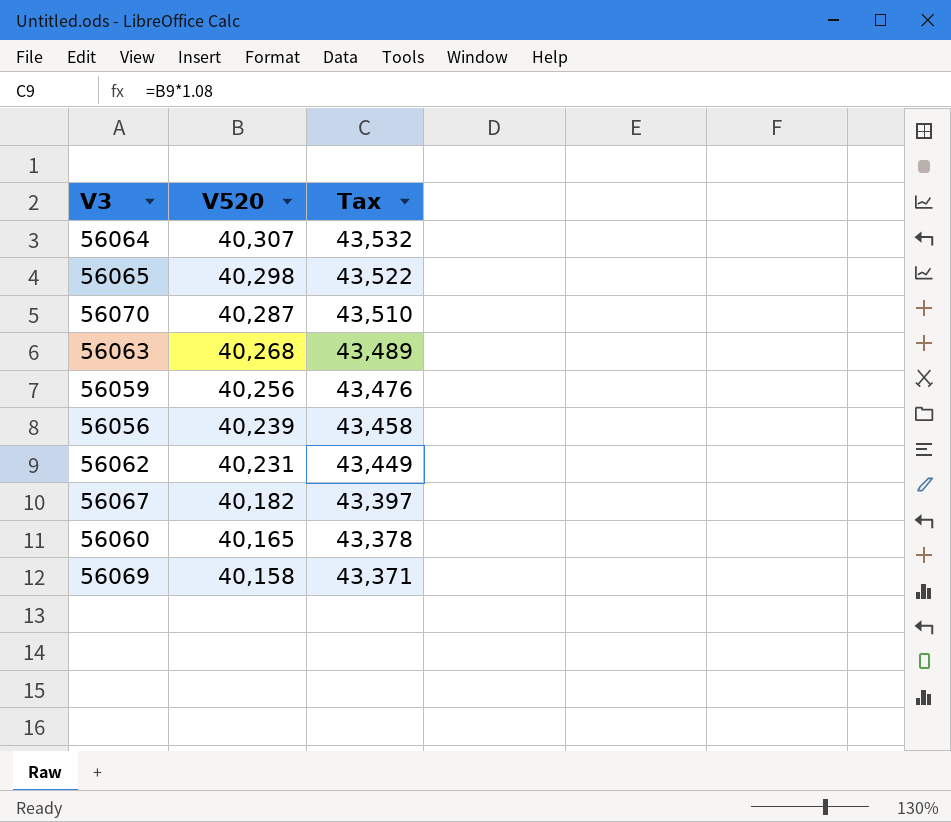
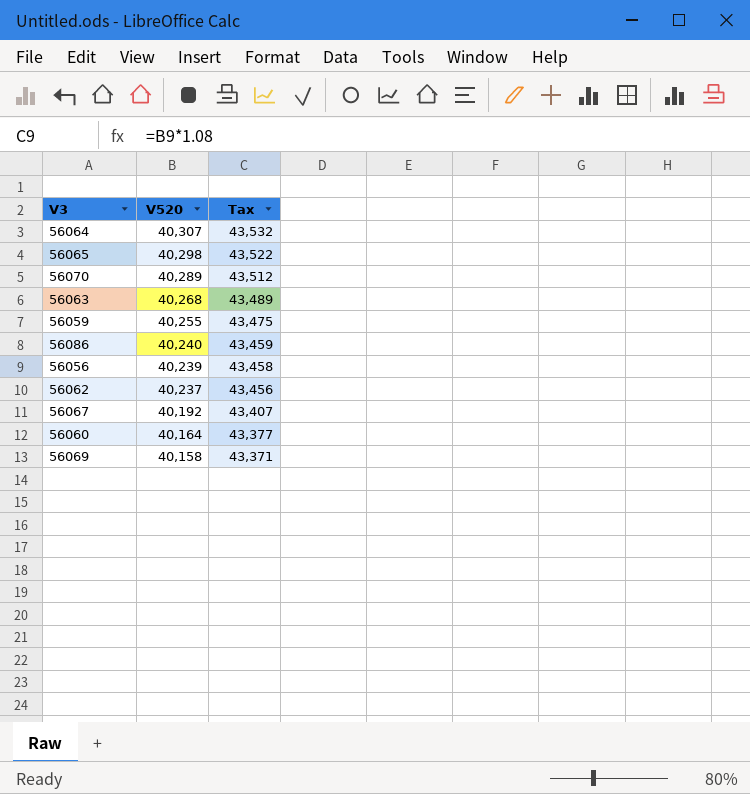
56070 | V520: 40,287 -> 40,289
56070 | Tax: 43,510 -> 43,512
56059 | V520: 40,256 -> 40,255
56059 | Tax: 43,476 -> 43,475
row 56086: none -> 40,240 | 43,459
56062 | V520: 40,231 -> 40,237
56062 | Tax: 43,449 -> 43,456
56067 | V520: 40,182 -> 40,192
56067 | Tax: 43,397 -> 43,407
56060 | V520: 40,165 -> 40,164
56060 | Tax: 43,378 -> 43,377

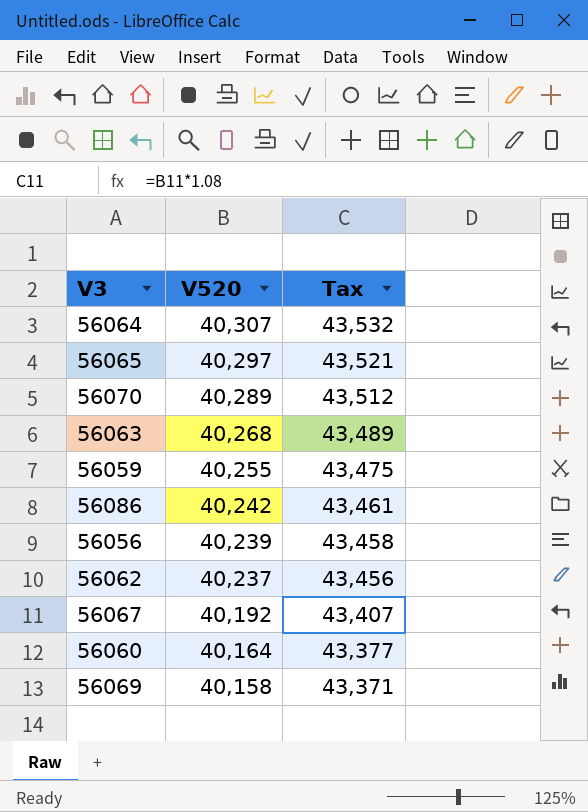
56065 | V520: 40,298 -> 40,297
56065 | Tax: 43,522 -> 43,521
56086 | V520: 40,240 -> 40,242
56086 | Tax: 43,459 -> 43,461

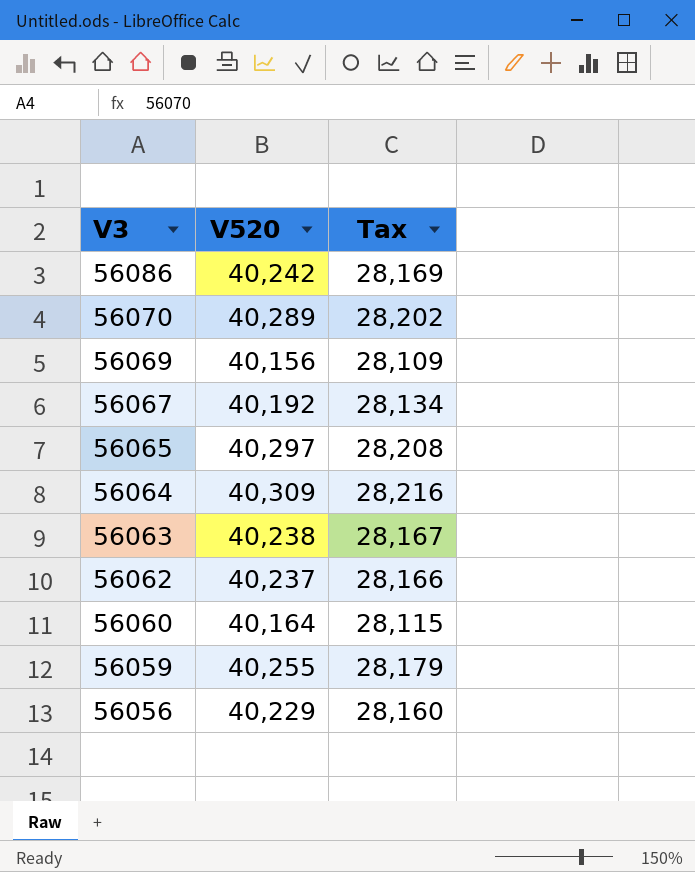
row order: V520 descending -> V3 descending
column Tax | formula: [V520] * 1.08 -> [V520] * 0.7
56069 | V520: 40,158 -> 40,156
56064 | V520: 40,307 -> 40,309
56063 | V520: 40,268 -> 40,238
56056 | V520: 40,239 -> 40,229

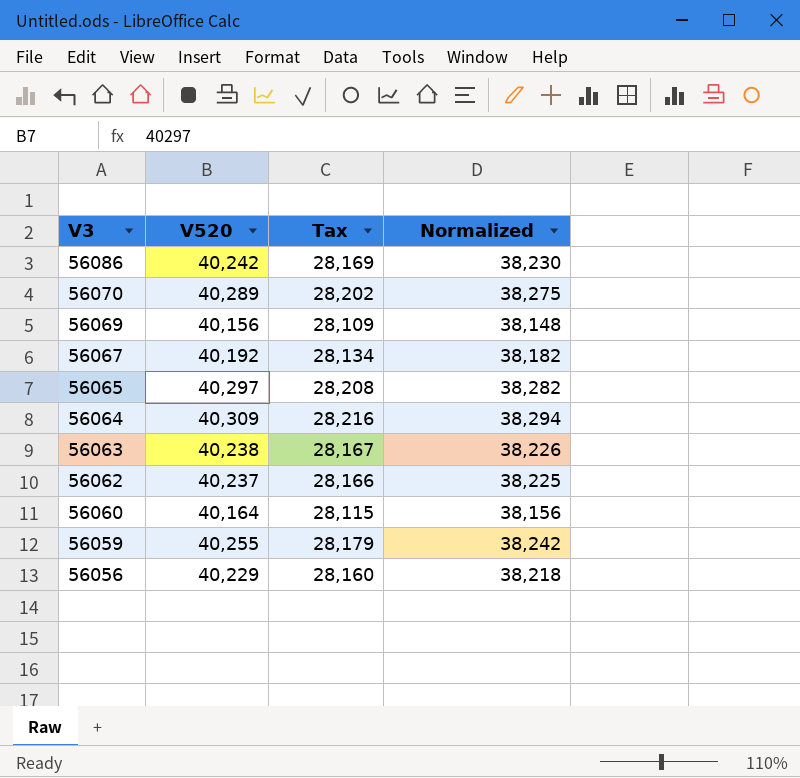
column Normalized | formula: none -> [V520] * 0.95

